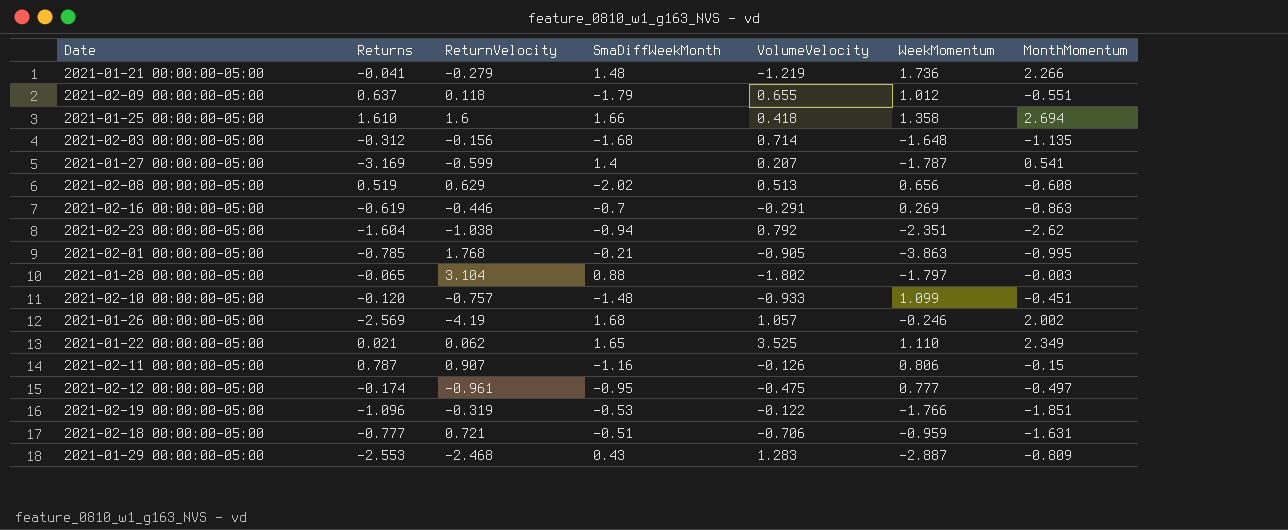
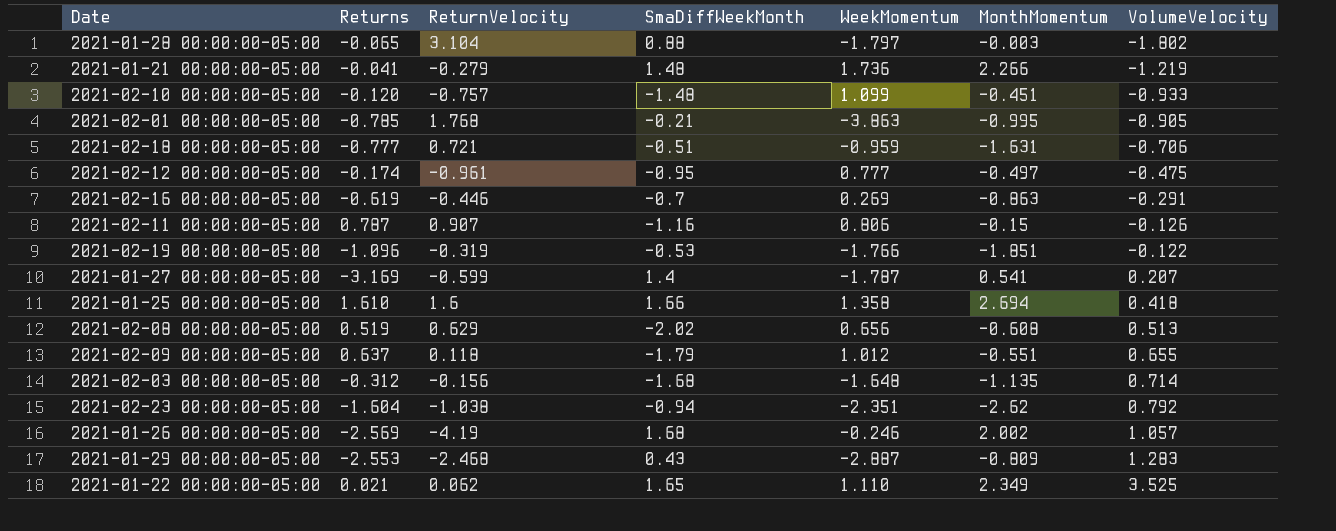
row order: none -> VolumeVelocity ascending
column VolumeVelocity | position: 5 -> 7

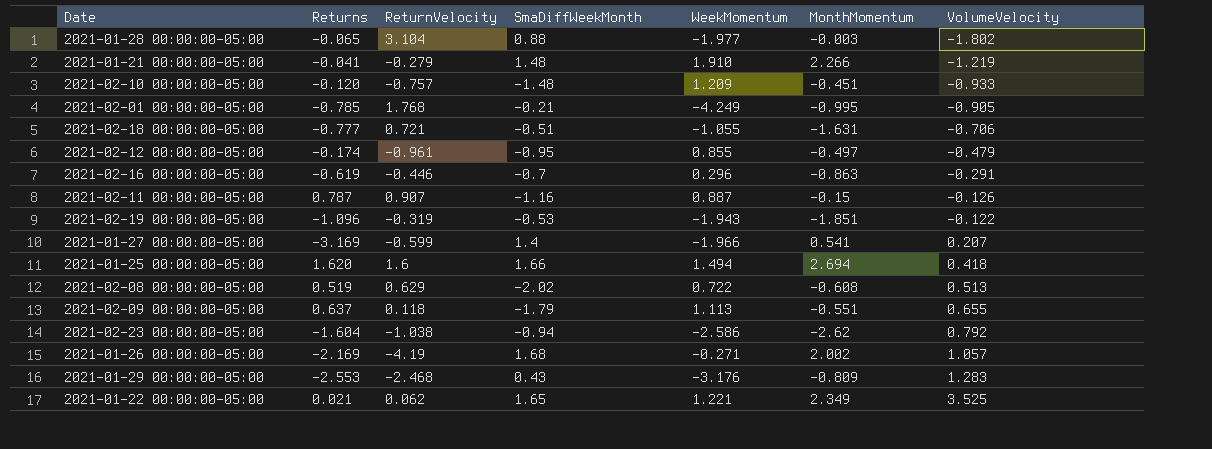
row 2021-02-03 00:00:00-05:00: -0.312 | -0.156 | -1.68 | -1.648 | -1.135 | 0.714 -> none
2021-01-28 00:00:00-05:00 | WeekMomentum: -1.797 -> -1.977
2021-01-21 00:00:00-05:00 | WeekMomentum: 1.736 -> 1.910
2021-02-10 00:00:00-05:00 | WeekMomentum: 1.099 -> 1.209
2021-02-01 00:00:00-05:00 | WeekMomentum: -3.863 -> -4.249
2021-02-18 00:00:00-05:00 | WeekMomentum: -0.959 -> -1.055
2021-02-12 00:00:00-05:00 | WeekMomentum: 0.777 -> 0.855
2021-02-12 00:00:00-05:00 | VolumeVelocity: -0.475 -> -0.479
2021-02-16 00:00:00-05:00 | WeekMomentum: 0.269 -> 0.296
2021-02-11 00:00:00-05:00 | WeekMomentum: 0.806 -> 0.887
2021-02-19 00:00:00-05:00 | WeekMomentum: -1.766 -> -1.943
2021-01-27 00:00:00-05:00 | WeekMomentum: -1.787 -> -1.966
2021-01-25 00:00:00-05:00 | Returns: 1.610 -> 1.620
2021-01-25 00:00:00-05:00 | WeekMomentum: 1.358 -> 1.494
2021-02-08 00:00:00-05:00 | WeekMomentum: 0.656 -> 0.722
2021-02-09 00:00:00-05:00 | WeekMomentum: 1.012 -> 1.113
2021-02-23 00:00:00-05:00 | WeekMomentum: -2.351 -> -2.586
2021-01-26 00:00:00-05:00 | Returns: -2.569 -> -2.169
2021-01-26 00:00:00-05:00 | WeekMomentum: -0.246 -> -0.271
2021-01-29 00:00:00-05:00 | WeekMomentum: -2.887 -> -3.176
2021-01-22 00:00:00-05:00 | WeekMomentum: 1.110 -> 1.221

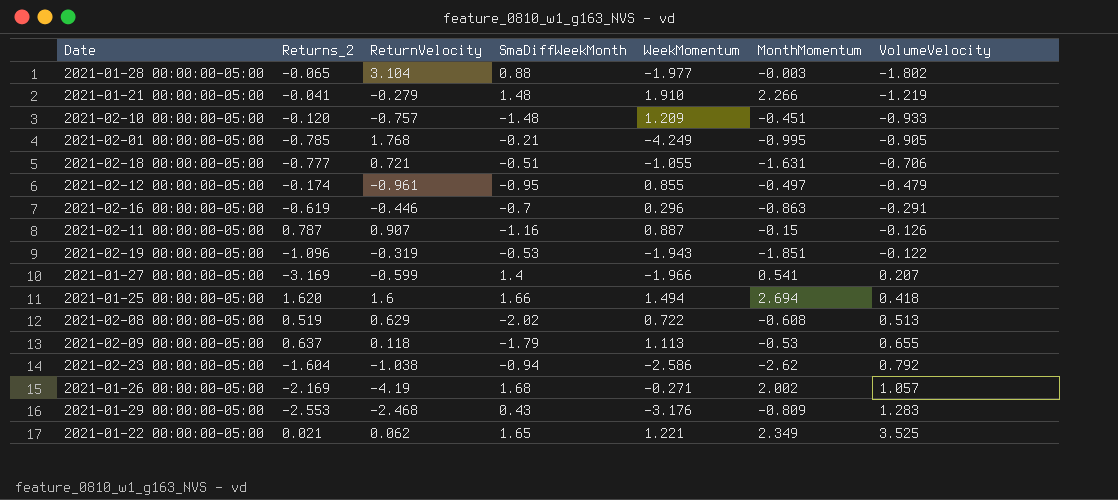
column name: Returns -> Returns_2
2021-02-09 00:00:00-05:00 | MonthMomentum: -0.551 -> -0.53

